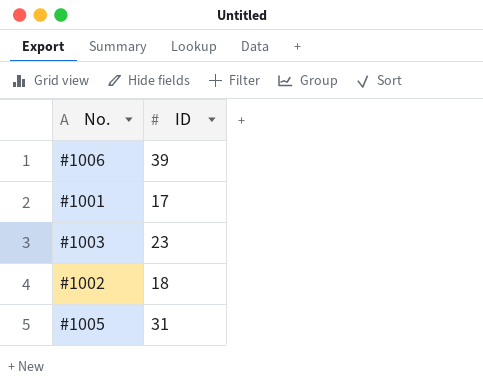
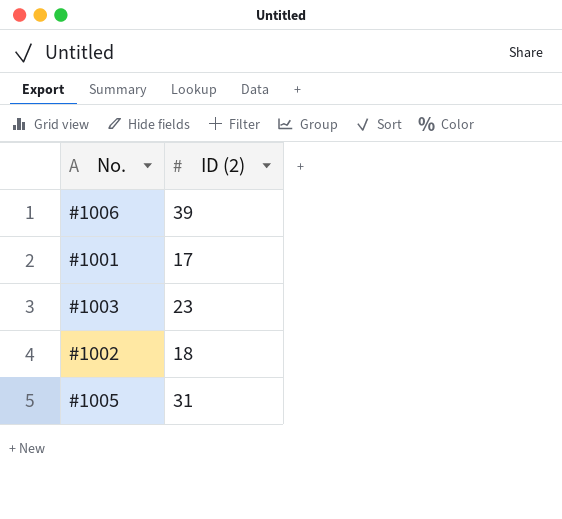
column name: ID -> ID (2)

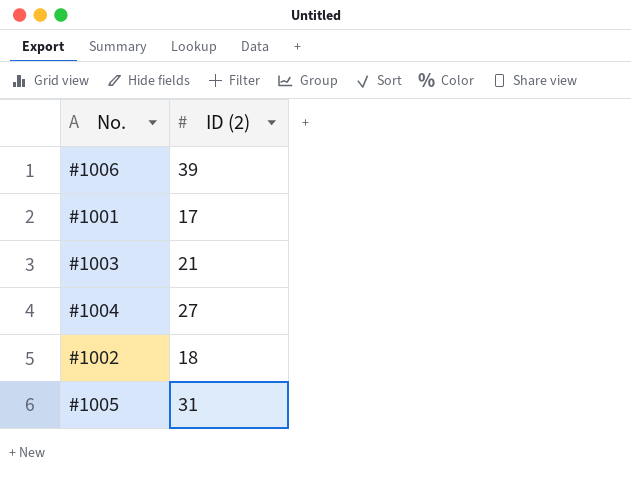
#1003 | ID (2): 23 -> 21
row #1004: none -> 27

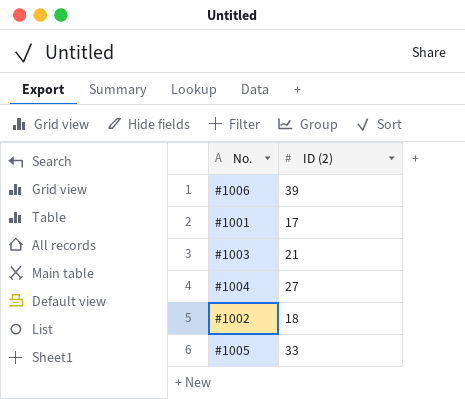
#1005 | ID (2): 31 -> 33

